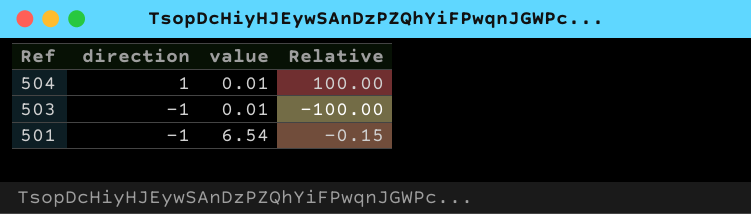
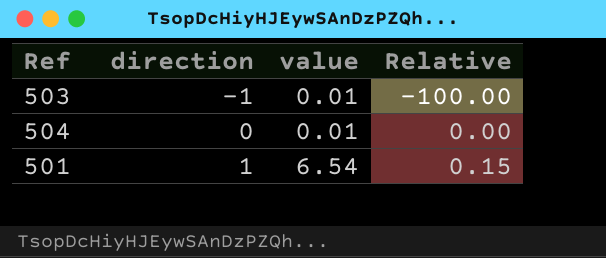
row order: Ref descending -> direction ascending
504 | direction: 1 -> 0
504 | Relative: 100.00 -> 0.00
501 | direction: -1 -> 1
501 | Relative: -0.15 -> 0.15

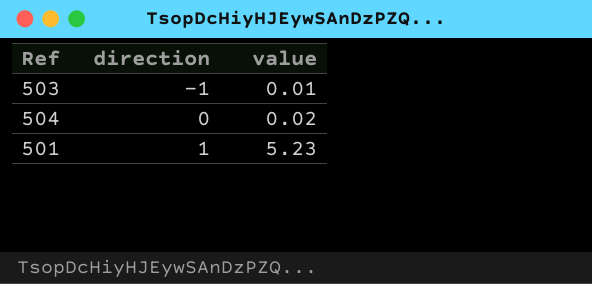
column Relative | formula: [direction] / [value] -> none
504 | value: 0.01 -> 0.02
501 | value: 6.54 -> 5.23

